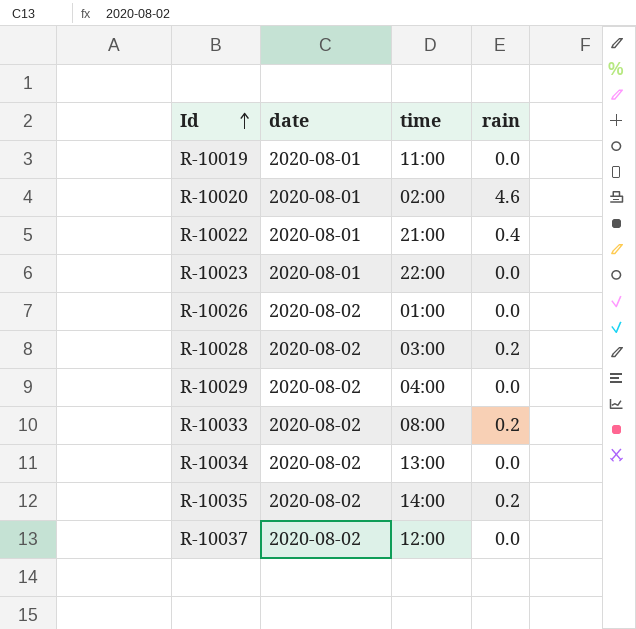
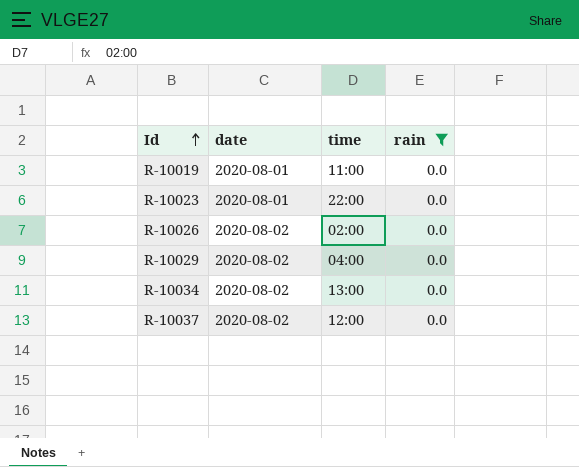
filter: none -> rain = 0.0
R-10026 | time: 01:00 -> 02:00

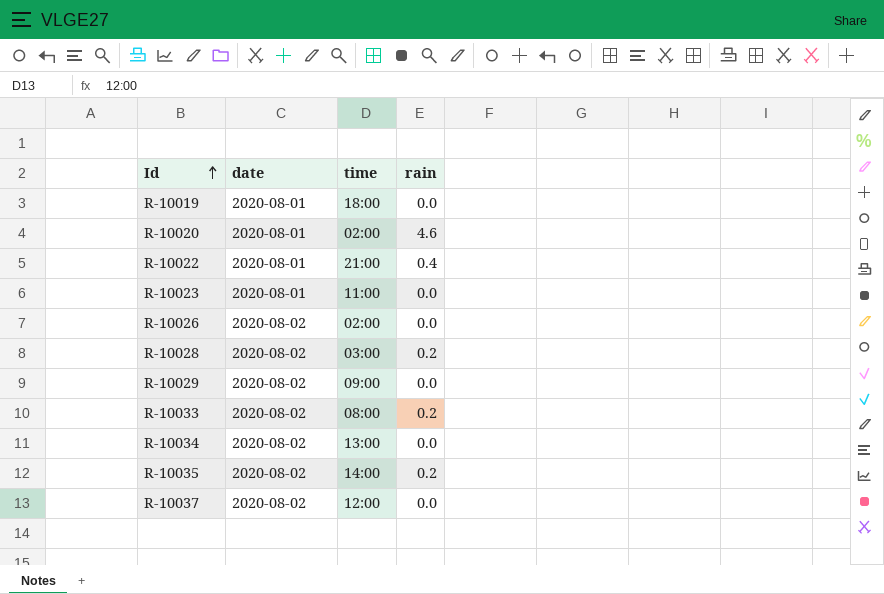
filter: rain = 0.0 -> none
R-10019 | time: 11:00 -> 18:00
R-10023 | time: 22:00 -> 11:00
R-10029 | time: 04:00 -> 09:00

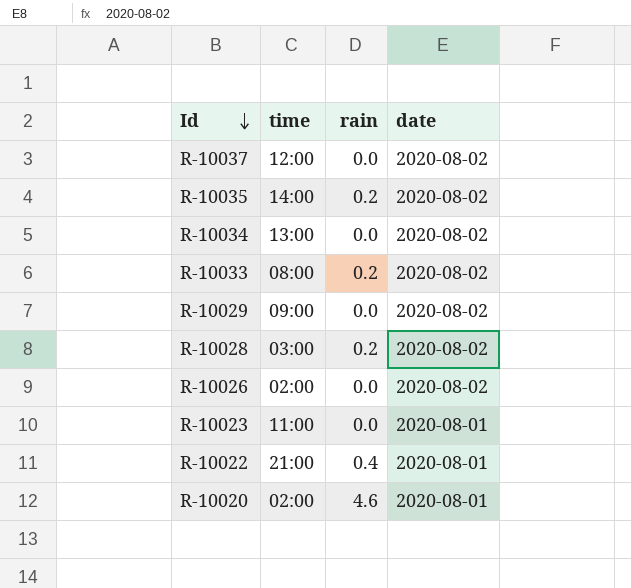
row order: Id ascending -> Id descending
column date | position: 2 -> 4
row R-10019: 2020-08-01 | 18:00 | 0.0 -> none

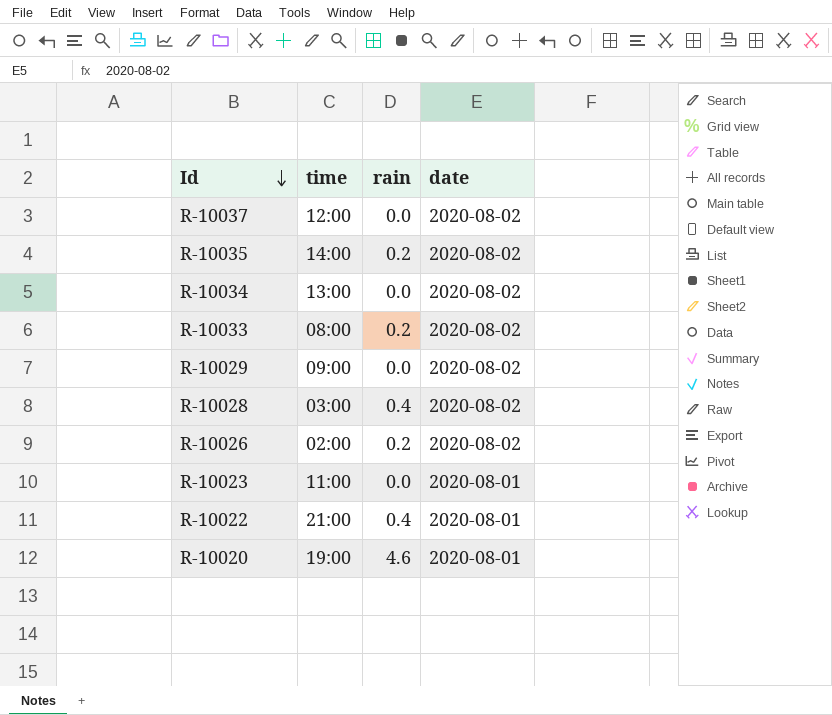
R-10028 | rain: 0.2 -> 0.4
R-10026 | rain: 0.0 -> 0.2
R-10020 | time: 02:00 -> 19:00

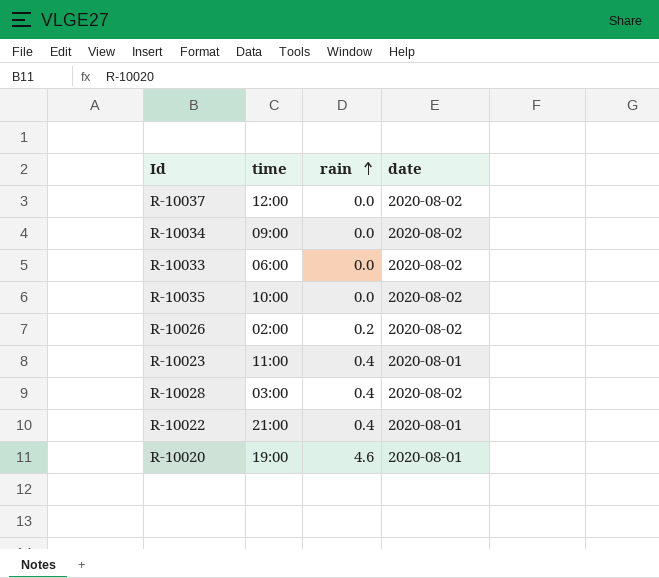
row order: Id descending -> rain ascending
row R-10029: 09:00 | 0.0 | 2020-08-02 -> none
R-10034 | time: 13:00 -> 09:00
R-10033 | time: 08:00 -> 06:00
R-10033 | rain: 0.2 -> 0.0
R-10035 | time: 14:00 -> 10:00
R-10035 | rain: 0.2 -> 0.0
R-10023 | rain: 0.0 -> 0.4

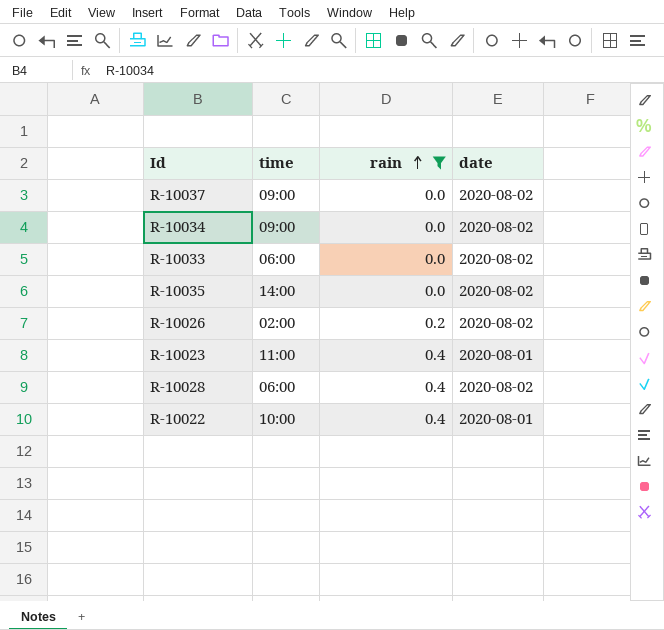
filter: none -> rain != 4.6
R-10037 | time: 12:00 -> 09:00
R-10035 | time: 10:00 -> 14:00
R-10028 | time: 03:00 -> 06:00
R-10022 | time: 21:00 -> 10:00

